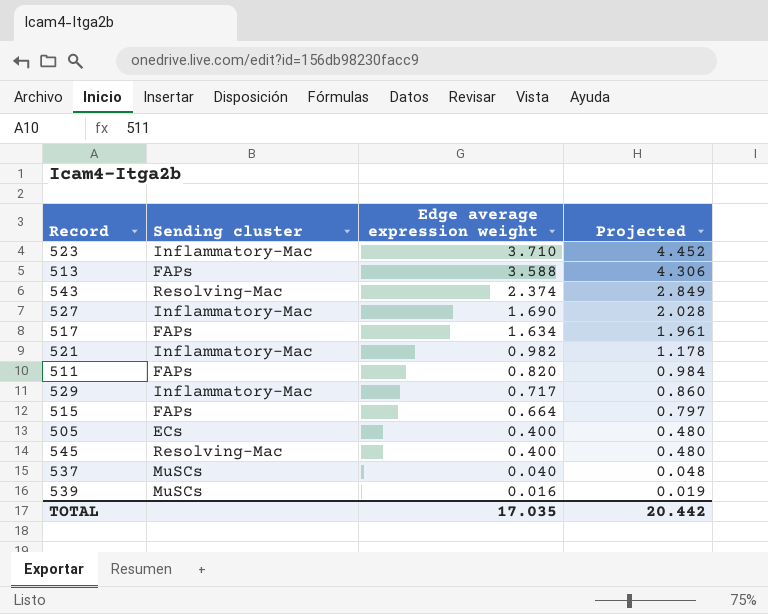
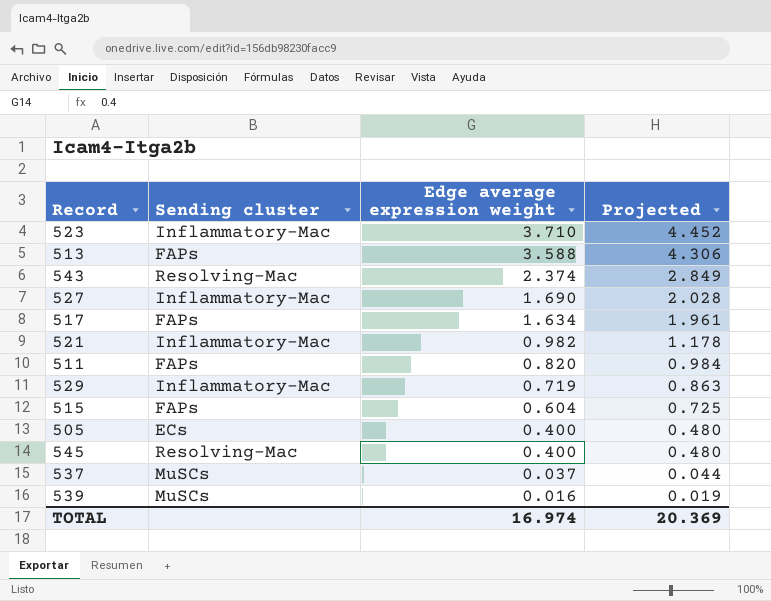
529 | Edge average expression weight: 0.717 -> 0.719
529 | Projected: 0.860 -> 0.863
515 | Edge average expression weight: 0.664 -> 0.604
515 | Projected: 0.797 -> 0.725
537 | Edge average expression weight: 0.040 -> 0.037
537 | Projected: 0.048 -> 0.044
TOTAL | Edge average expression weight: 17.035 -> 16.974
TOTAL | Projected: 20.442 -> 20.369

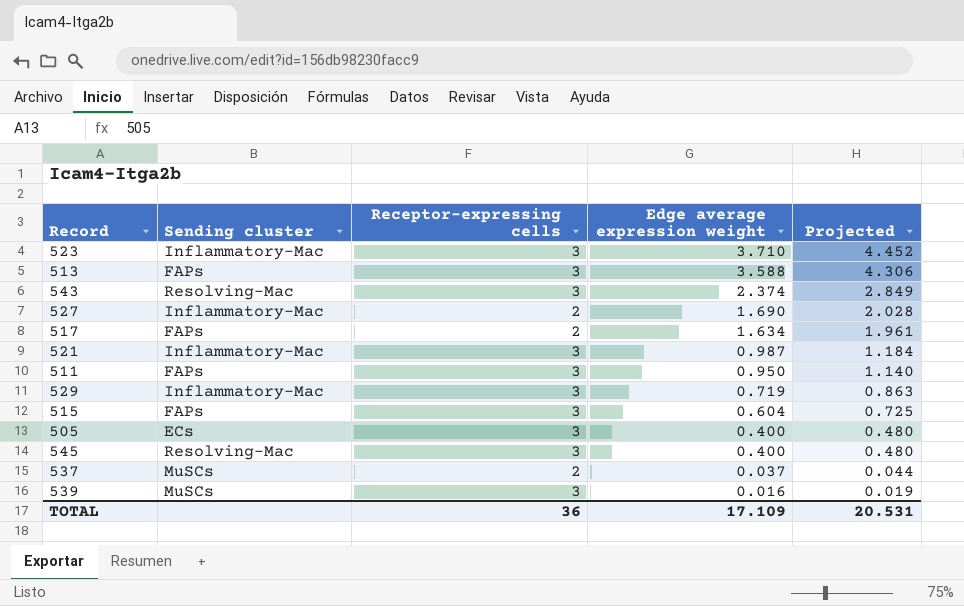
column Receptor-expressing cells | position: none -> 3
521 | Edge average expression weight: 0.982 -> 0.987
521 | Projected: 1.178 -> 1.184
511 | Edge average expression weight: 0.820 -> 0.950
511 | Projected: 0.984 -> 1.140
TOTAL | Edge average expression weight: 16.974 -> 17.109
TOTAL | Projected: 20.369 -> 20.531

